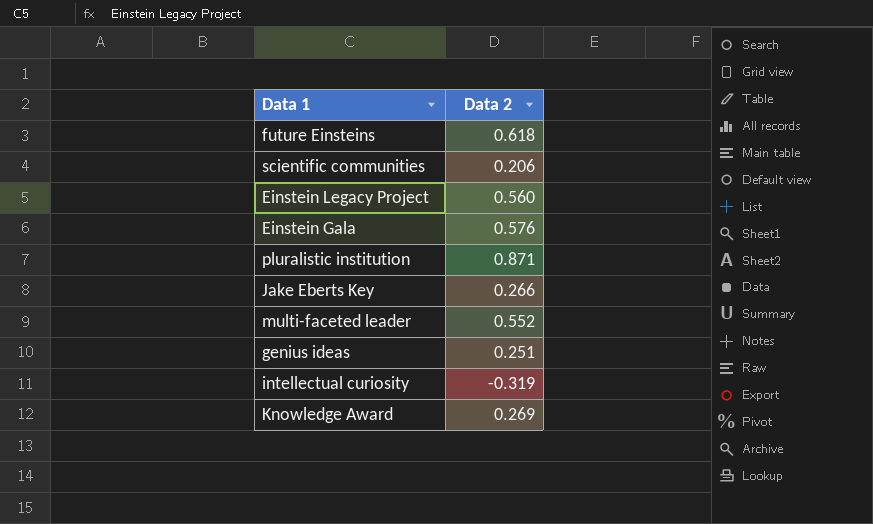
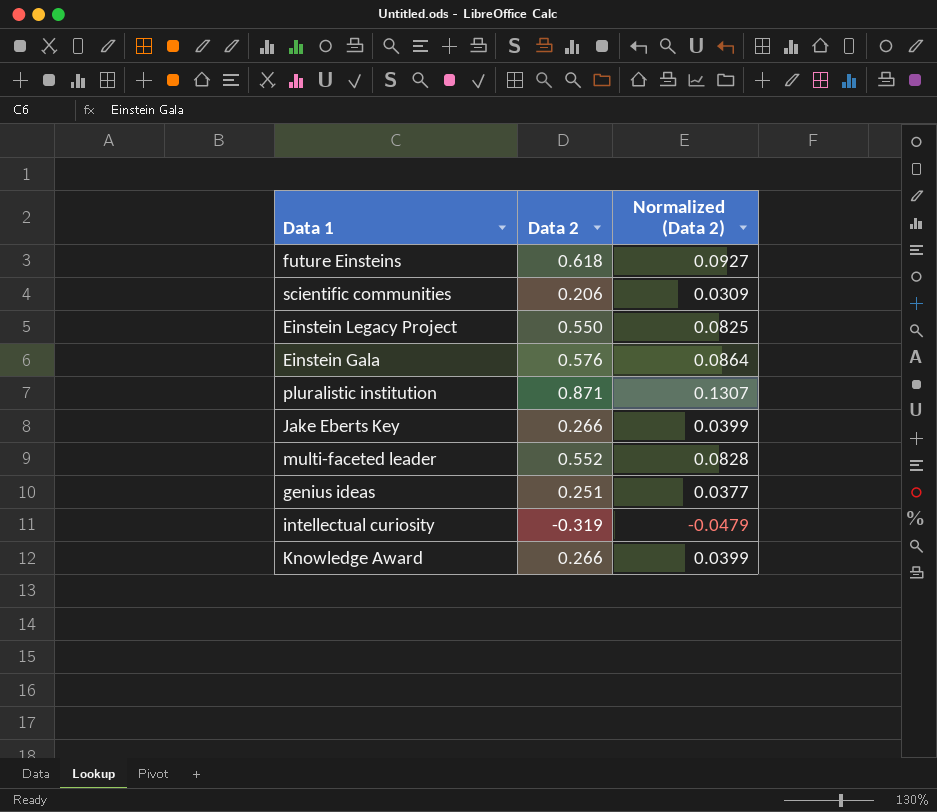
column Normalized (Data 2) | formula: none -> [Data 2] * 0.15
Einstein Legacy Project | Data 2: 0.560 -> 0.550
Knowledge Award | Data 2: 0.269 -> 0.266

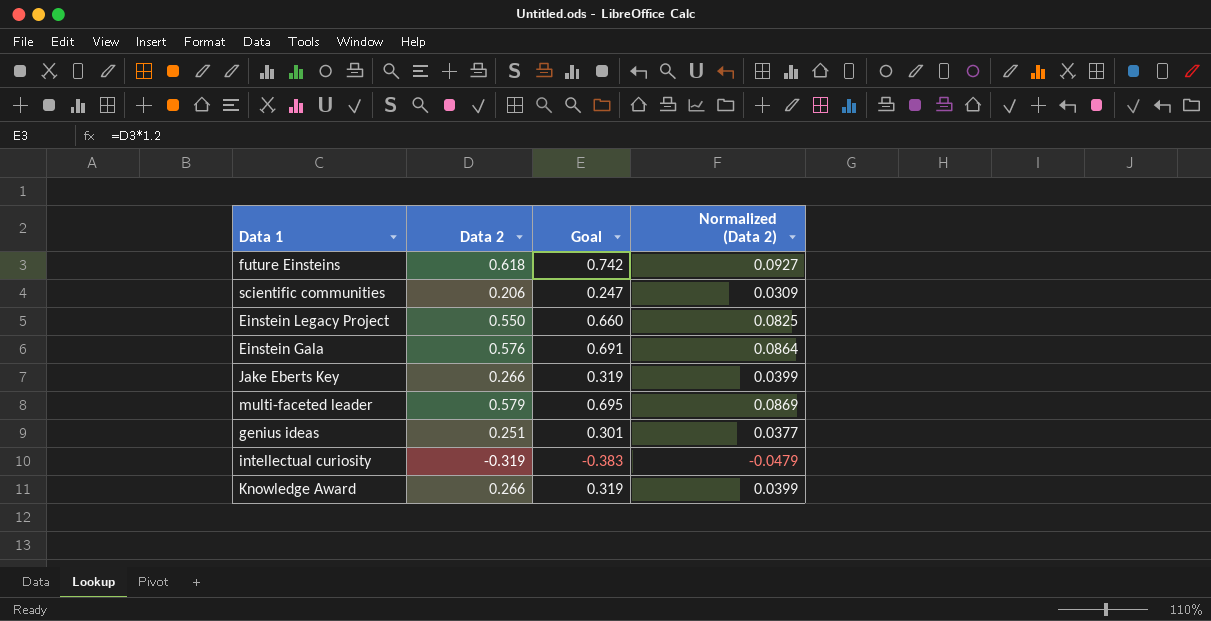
column Goal | formula: none -> [Data 2] * 1.2
row pluralistic institution: 0.871 | 0.1307 -> none
multi-faceted leader | Data 2: 0.552 -> 0.579
multi-faceted leader | Normalized (Data 2): 0.0828 -> 0.0869

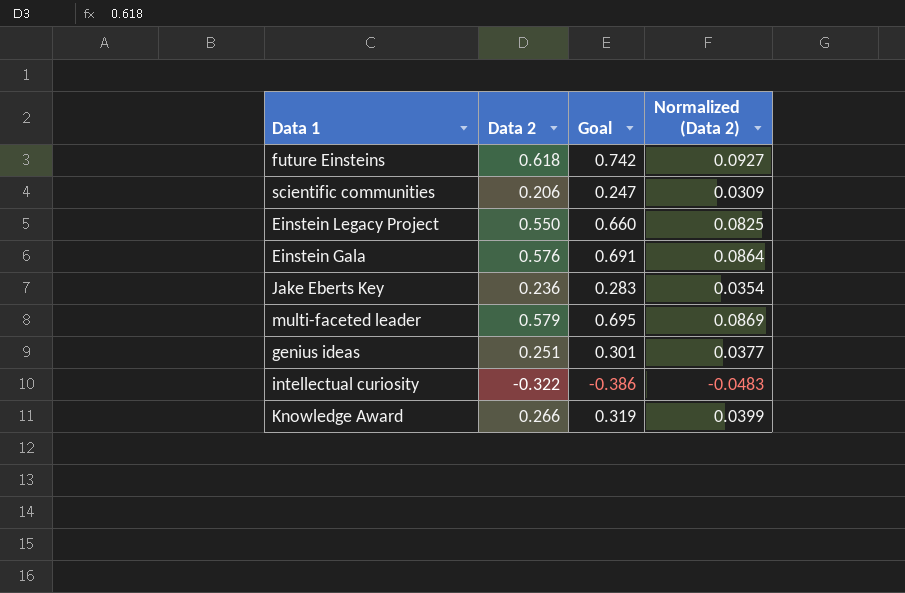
Jake Eberts Key | Data 2: 0.266 -> 0.236
Jake Eberts Key | Goal: 0.319 -> 0.283
Jake Eberts Key | Normalized (Data 2): 0.0399 -> 0.0354
intellectual curiosity | Data 2: -0.319 -> -0.322
intellectual curiosity | Goal: -0.383 -> -0.386
intellectual curiosity | Normalized (Data 2): -0.0479 -> -0.0483

